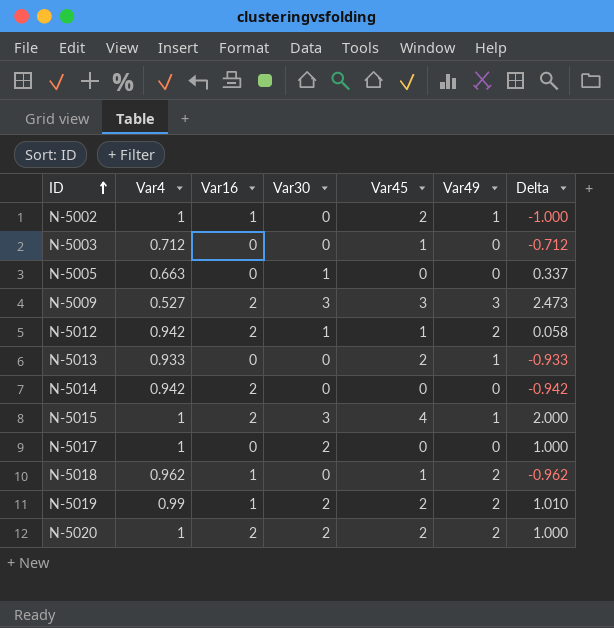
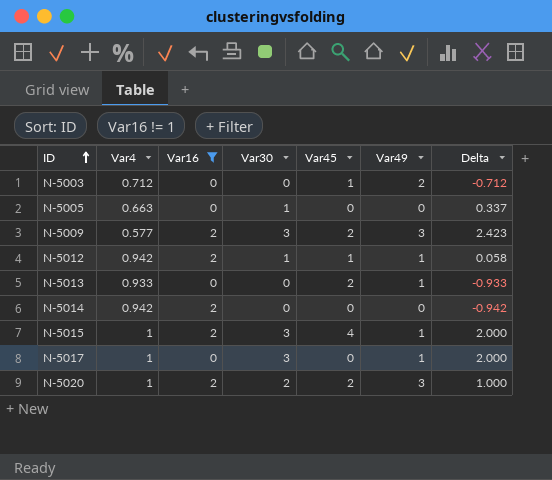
filter: none -> Var16 != 1
N-5003 | Var49: 0 -> 2
N-5009 | Var4: 0.527 -> 0.577
N-5009 | Var45: 3 -> 2
N-5009 | Delta: 2.473 -> 2.423
N-5012 | Var49: 2 -> 1
N-5017 | Var30: 2 -> 3
N-5017 | Var49: 0 -> 1
N-5017 | Delta: 1.000 -> 2.000
N-5020 | Var49: 2 -> 3

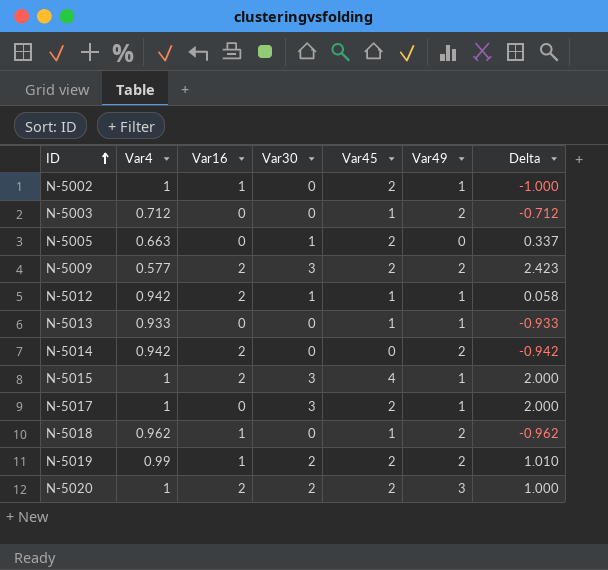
filter: Var16 != 1 -> none
N-5005 | Var45: 0 -> 2
N-5009 | Var49: 3 -> 2
N-5013 | Var45: 2 -> 1
N-5014 | Var49: 0 -> 2
N-5017 | Var45: 0 -> 2

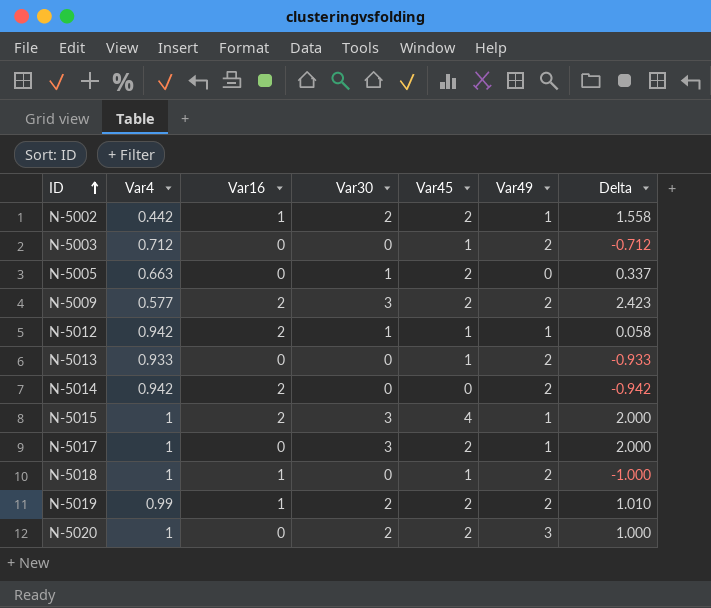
N-5002 | Var4: 1 -> 0.442
N-5002 | Var30: 0 -> 2
N-5002 | Delta: -1.000 -> 1.558
N-5013 | Var49: 1 -> 2
N-5018 | Var4: 0.962 -> 1
N-5018 | Delta: -0.962 -> -1.000
N-5020 | Var16: 2 -> 0

